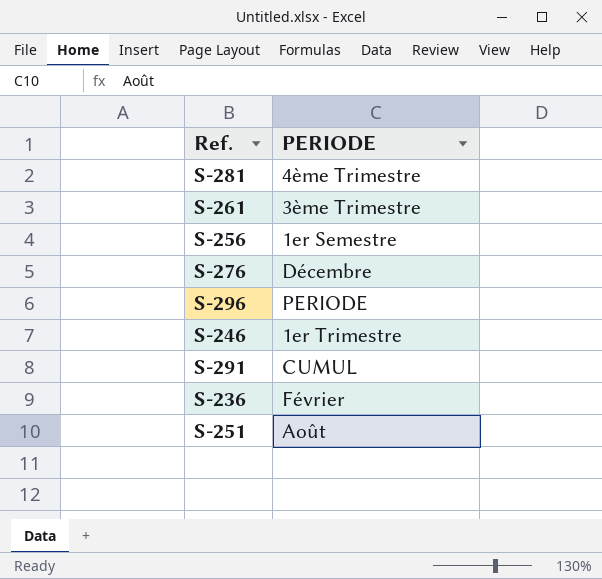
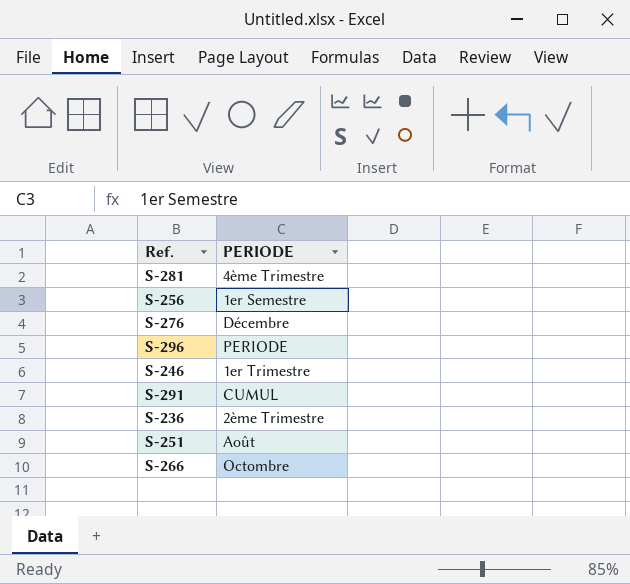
row S-261: 3ème Trimestre -> none
S-236 | PERIODE: Février -> 2ème Trimestre
row S-266: none -> Octombre

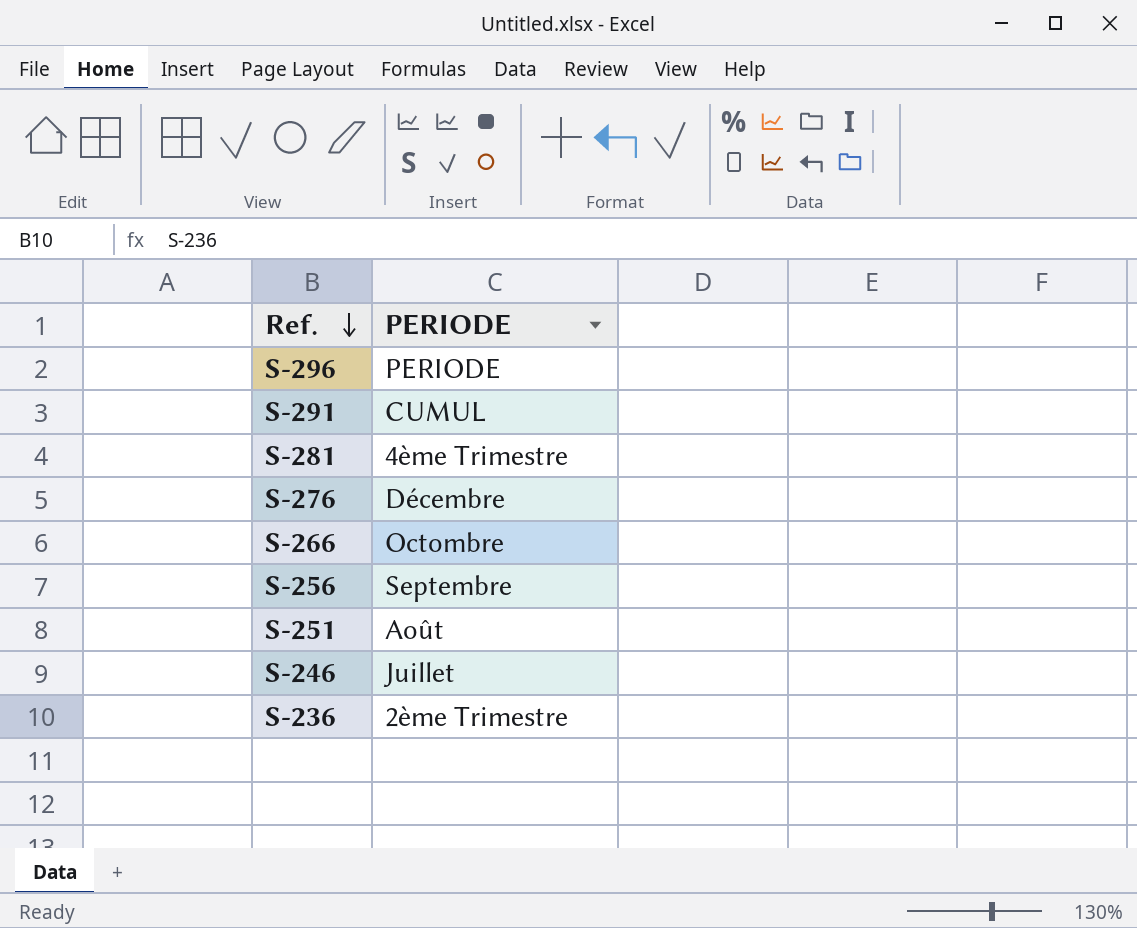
row order: none -> Ref. descending
S-256 | PERIODE: 1er Semestre -> Septembre
S-246 | PERIODE: 1er Trimestre -> Juillet

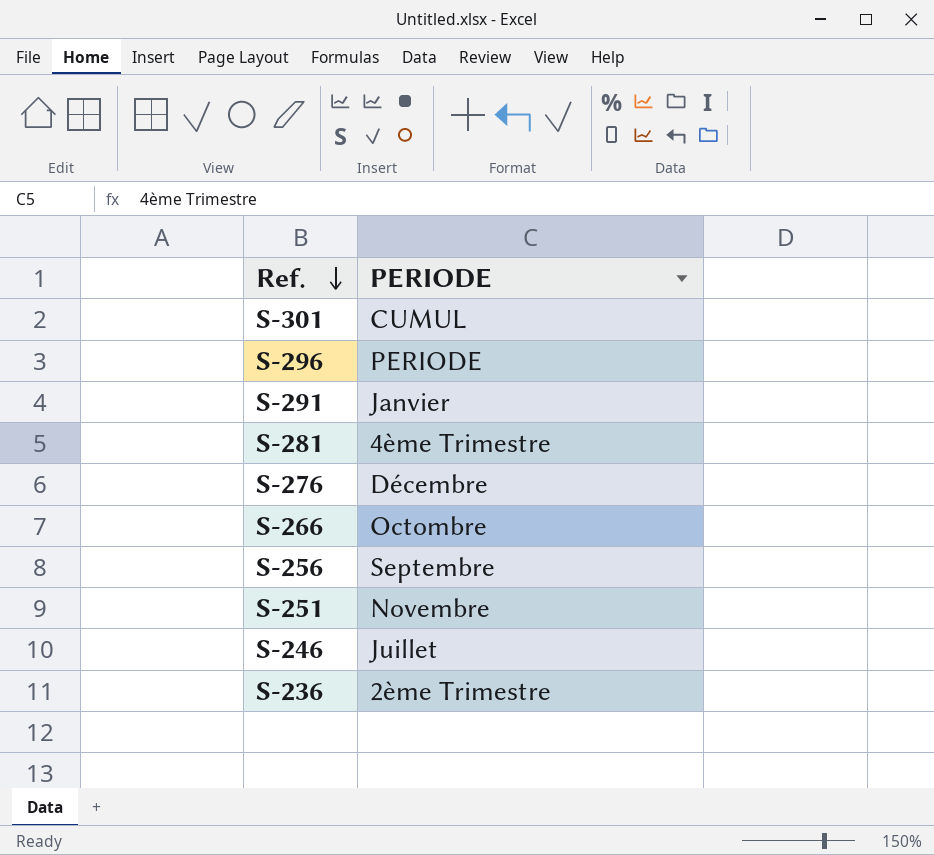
row S-301: none -> CUMUL
S-291 | PERIODE: CUMUL -> Janvier
S-251 | PERIODE: Août -> Novembre

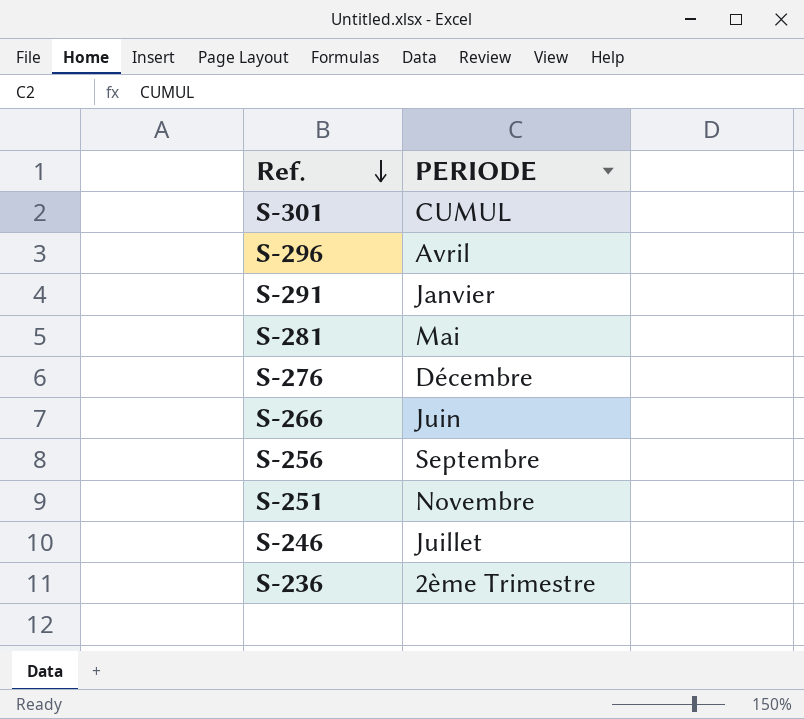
S-296 | PERIODE: PERIODE -> Avril
S-281 | PERIODE: 4ème Trimestre -> Mai
S-266 | PERIODE: Octombre -> Juin

